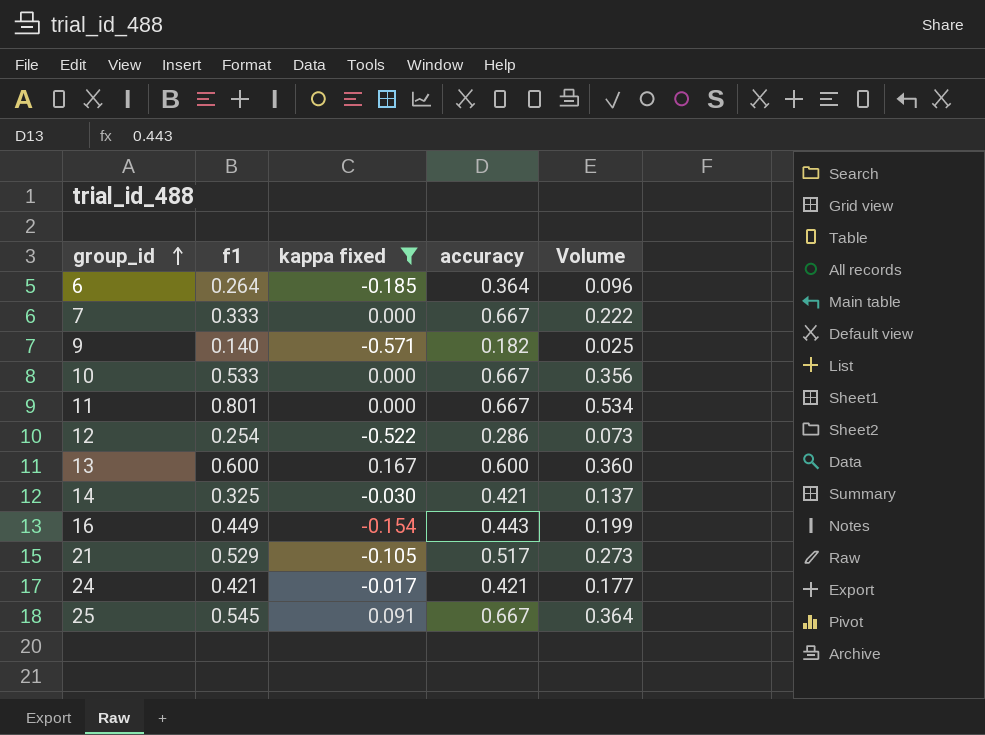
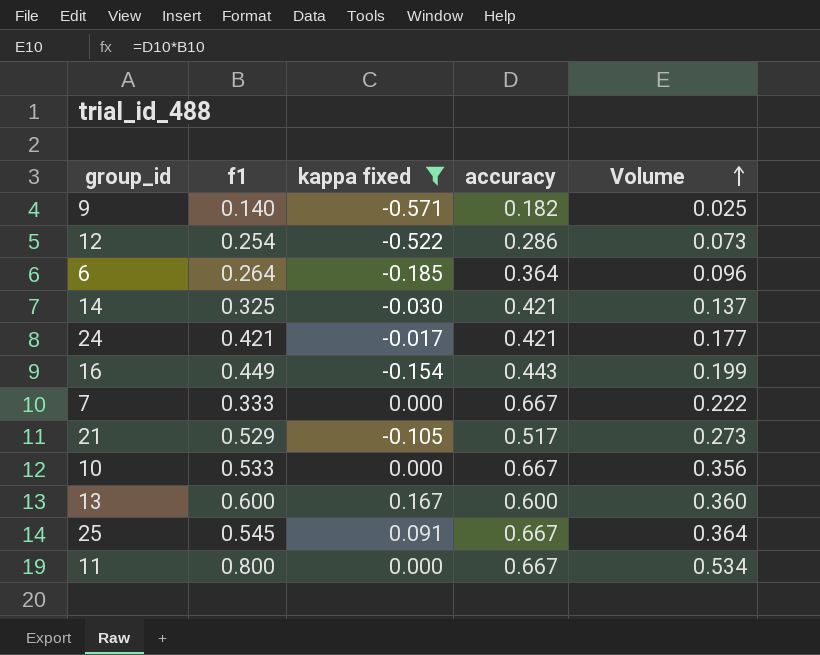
row order: group_id ascending -> Volume ascending
11 | f1: 0.801 -> 0.800

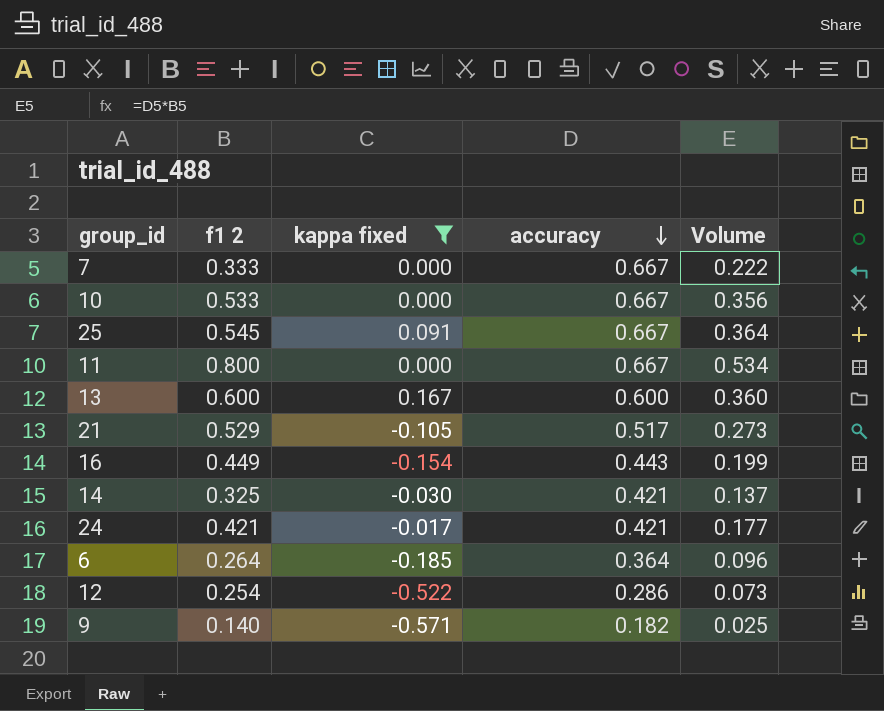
row order: Volume ascending -> accuracy descending
column name: f1 -> f1 2

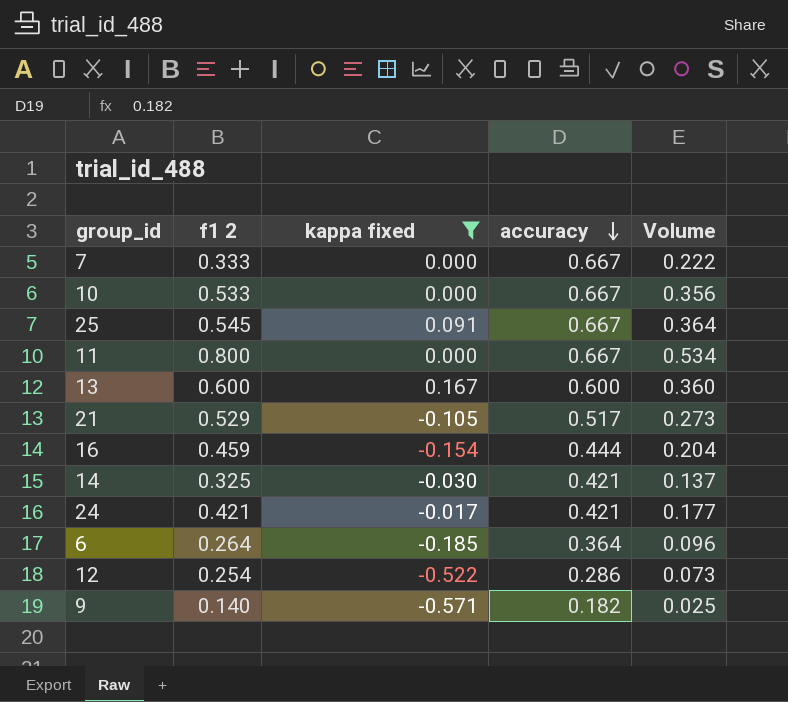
16 | f1 2: 0.449 -> 0.459
16 | accuracy: 0.443 -> 0.444
16 | Volume: 0.199 -> 0.204

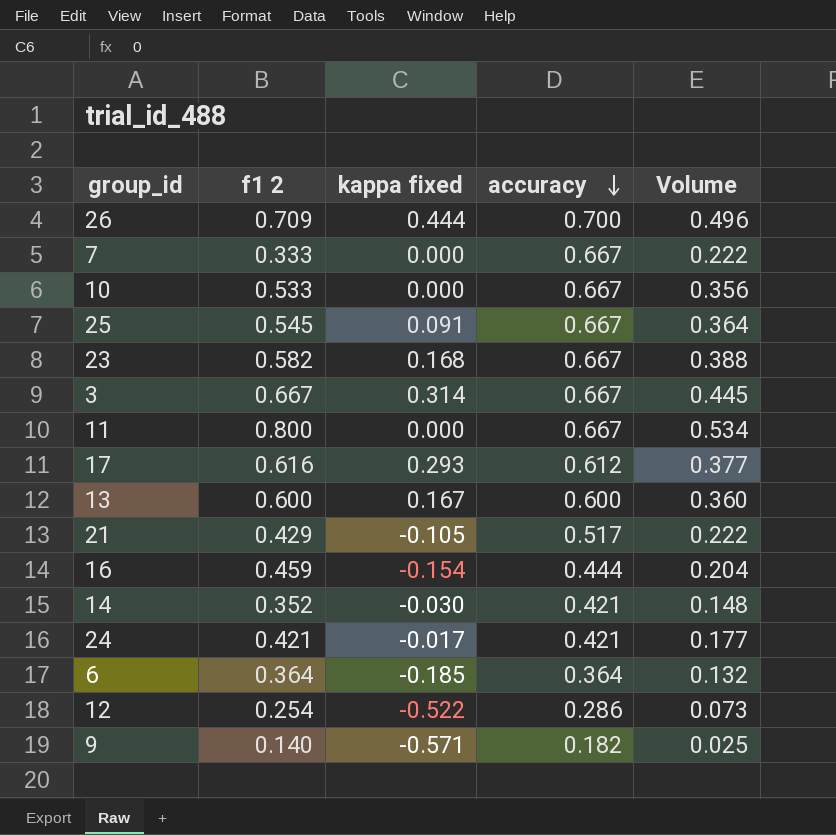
filter: kappa fixed <= 0.167 -> none
21 | f1 2: 0.529 -> 0.429
21 | Volume: 0.273 -> 0.222
14 | f1 2: 0.325 -> 0.352
14 | Volume: 0.137 -> 0.148
6 | f1 2: 0.264 -> 0.364
6 | Volume: 0.096 -> 0.132

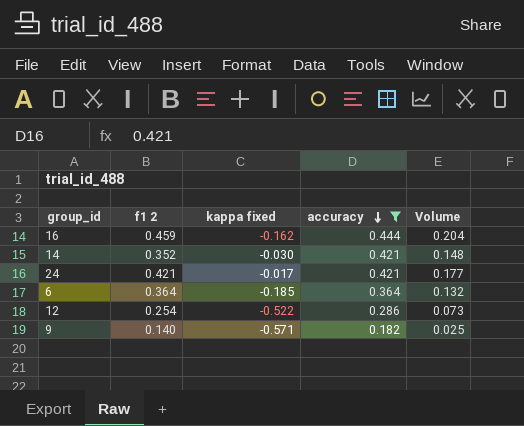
filter: none -> accuracy <= 0.444
16 | kappa fixed: -0.154 -> -0.162

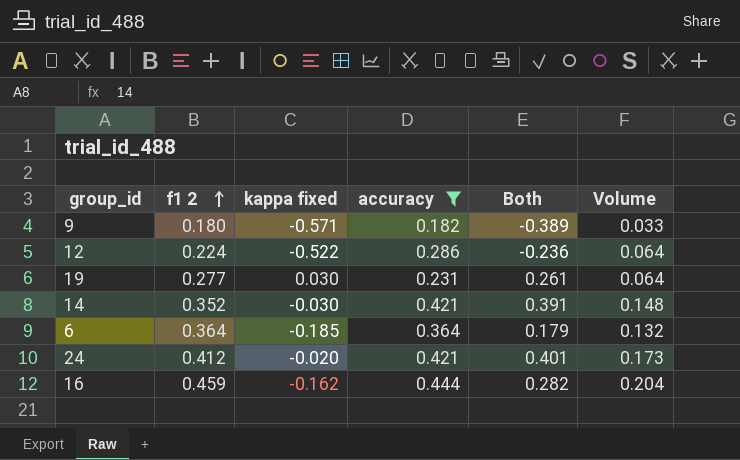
row order: accuracy descending -> f1 2 ascending
column Both | formula: none -> [kappa fixed] + [accuracy]
9 | f1 2: 0.140 -> 0.180
9 | Volume: 0.025 -> 0.033
12 | f1 2: 0.254 -> 0.224
12 | Volume: 0.073 -> 0.064
row 19: none -> 0.277 | 0.030 | 0.231 | 0.261 | 0.064
24 | f1 2: 0.421 -> 0.412
24 | kappa fixed: -0.017 -> -0.020
24 | Volume: 0.177 -> 0.173

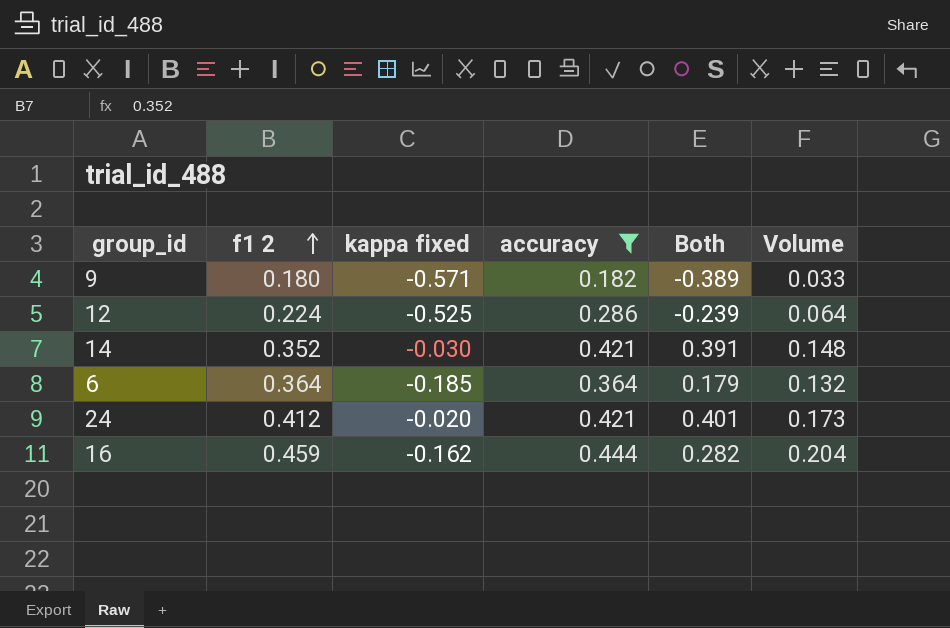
row 19: 0.277 | 0.030 | 0.231 | 0.261 | 0.064 -> none
12 | kappa fixed: -0.522 -> -0.525
12 | Both: -0.236 -> -0.239

